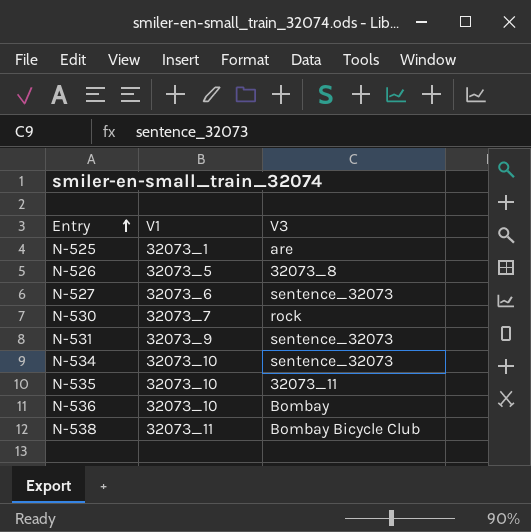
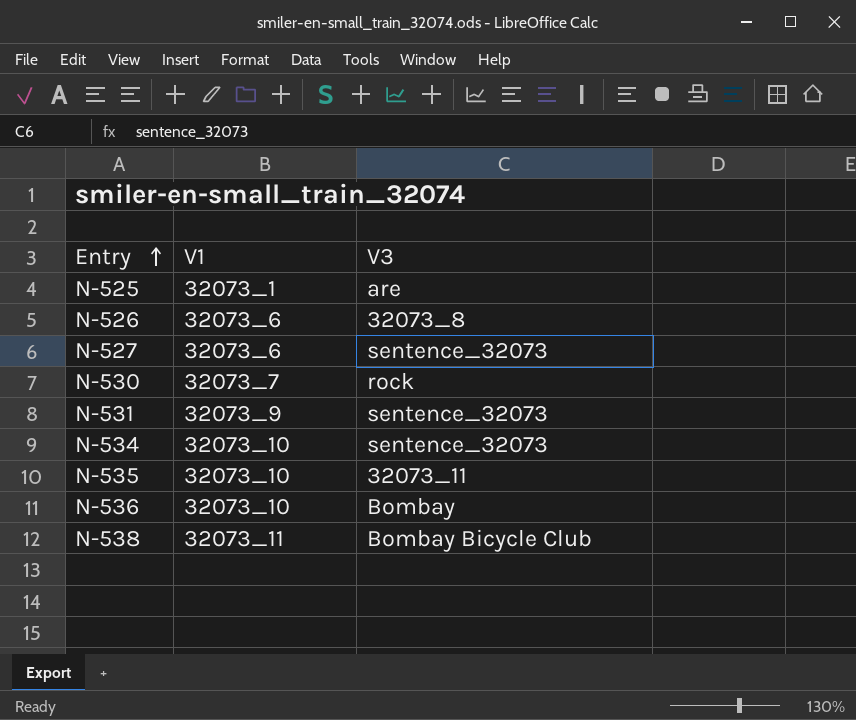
N-526 | V1: 32073_5 -> 32073_6

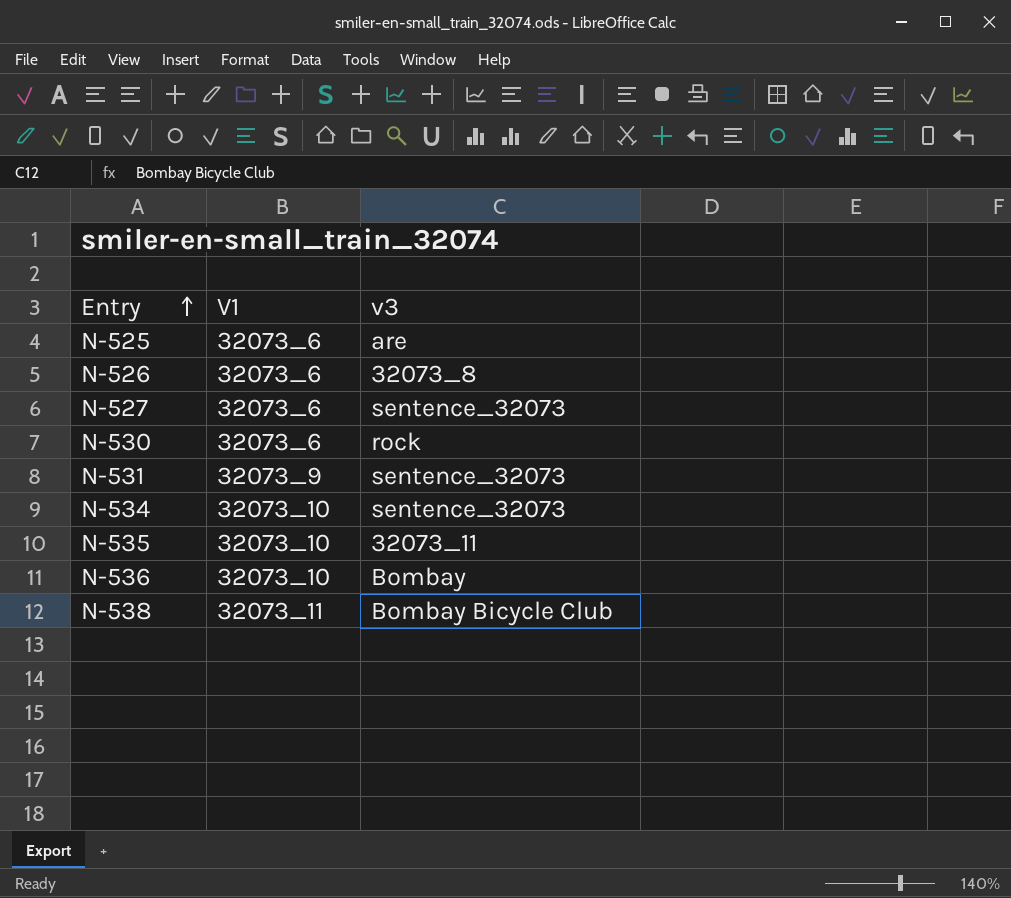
column name: V3 -> v3
N-525 | V1: 32073_1 -> 32073_6
N-530 | V1: 32073_7 -> 32073_6

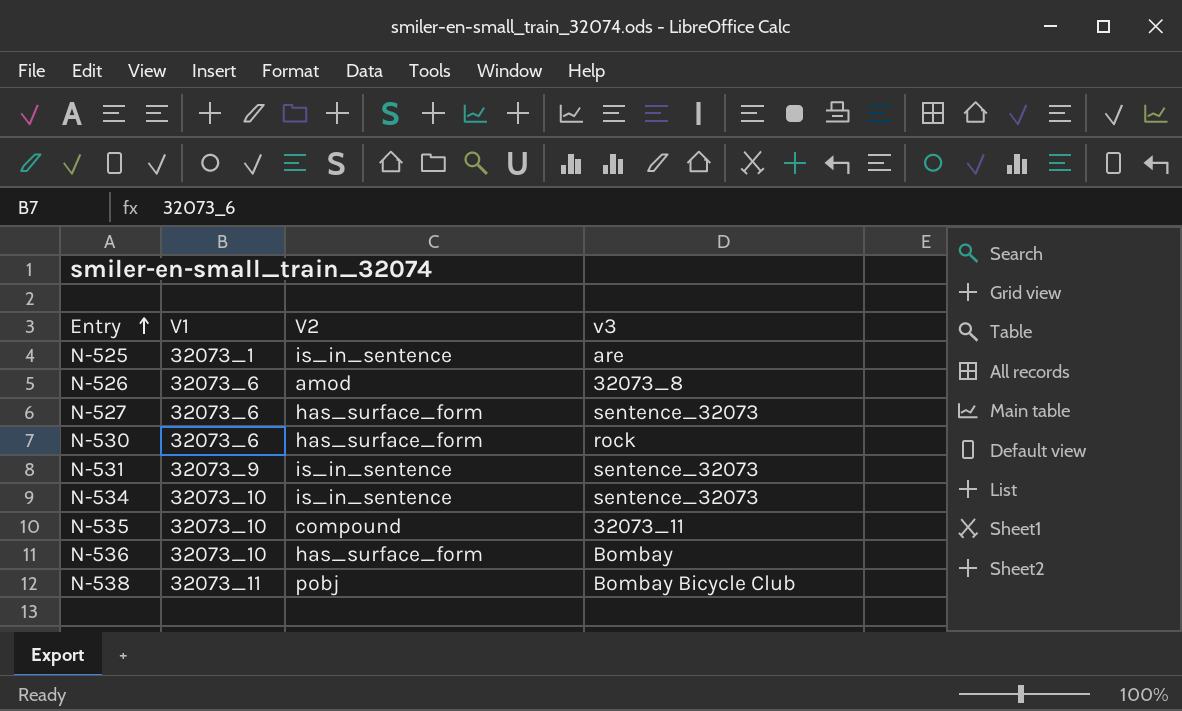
column V2 | position: none -> 3
N-525 | V1: 32073_6 -> 32073_1

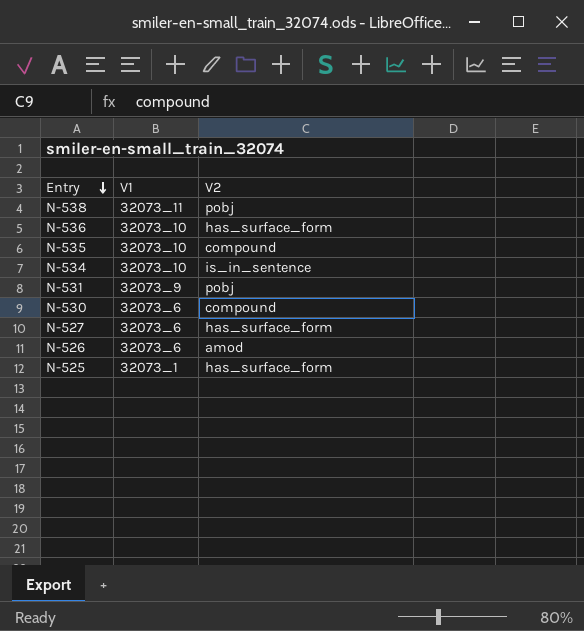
row order: Entry ascending -> Entry descending
column v3 | position: 4 -> none
N-531 | V2: is_in_sentence -> pobj
N-530 | V2: has_surface_form -> compound
N-525 | V2: is_in_sentence -> has_surface_form

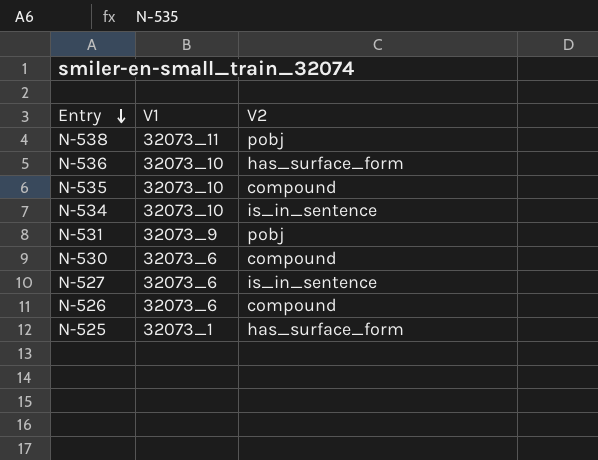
N-527 | V2: has_surface_form -> is_in_sentence
N-526 | V2: amod -> compound

